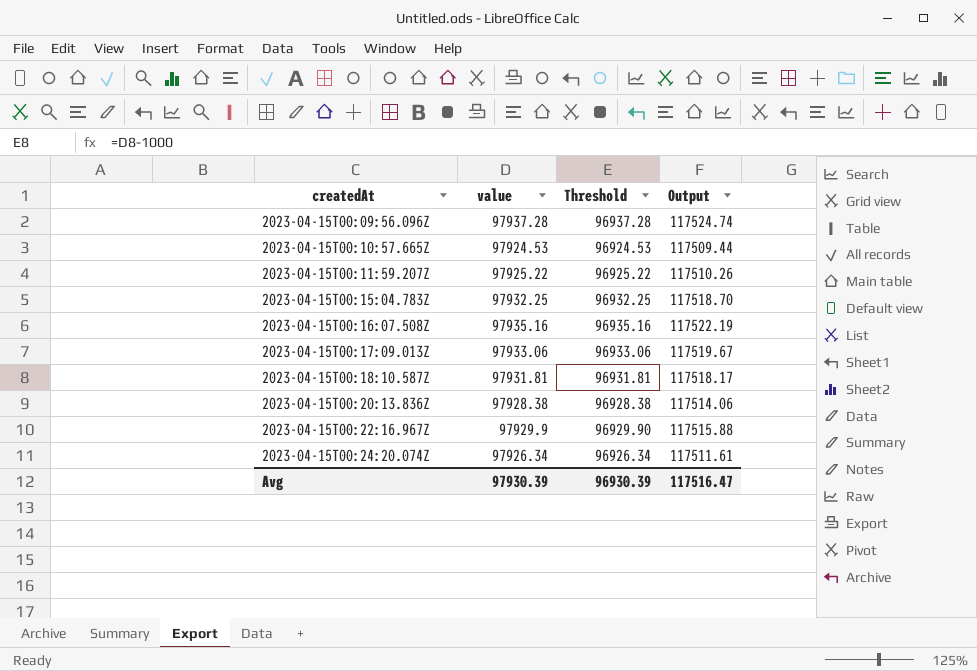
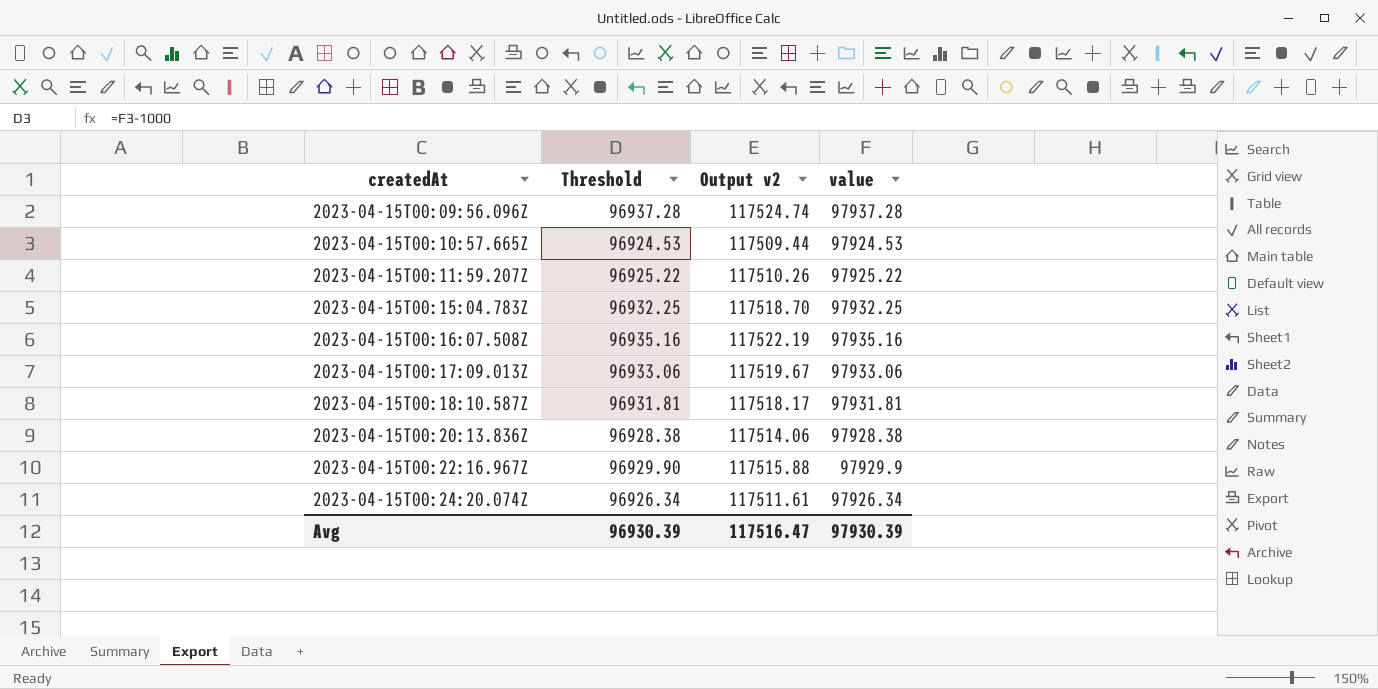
column name: Output -> Output v2
column value | position: 2 -> 4

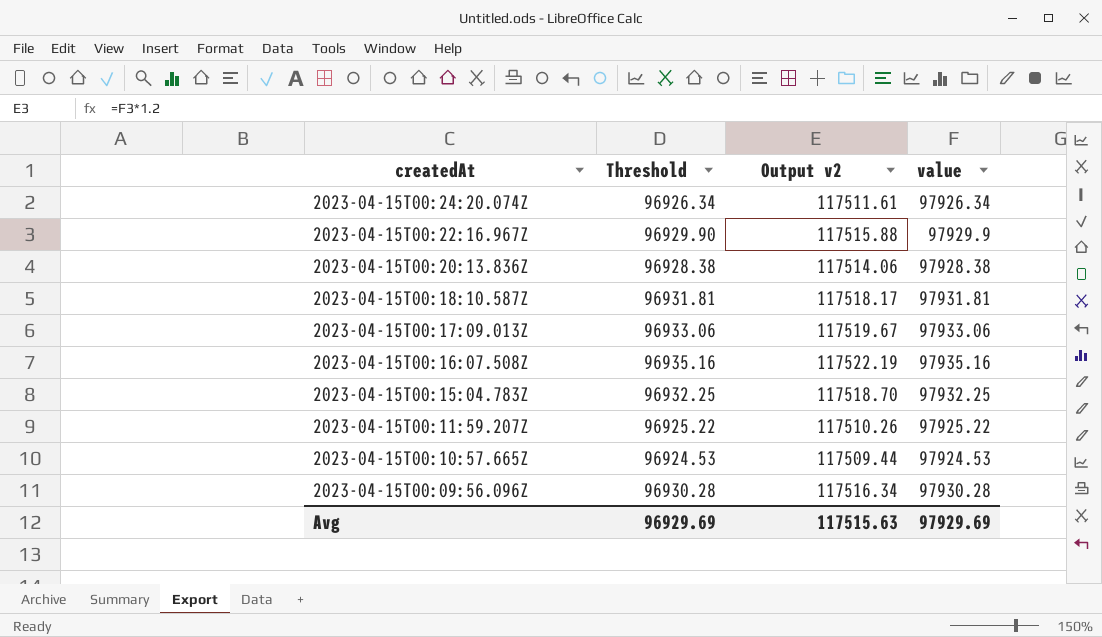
row order: createdAt ascending -> createdAt descending
2023-04-15T00:09:56.096Z | Threshold: 96937.28 -> 96930.28
2023-04-15T00:09:56.096Z | Output v2: 117524.74 -> 117516.34
2023-04-15T00:09:56.096Z | value: 97937.28 -> 97930.28
Avg | Threshold: 96930.39 -> 96929.69
Avg | Output v2: 117516.47 -> 117515.63
Avg | value: 97930.39 -> 97929.69

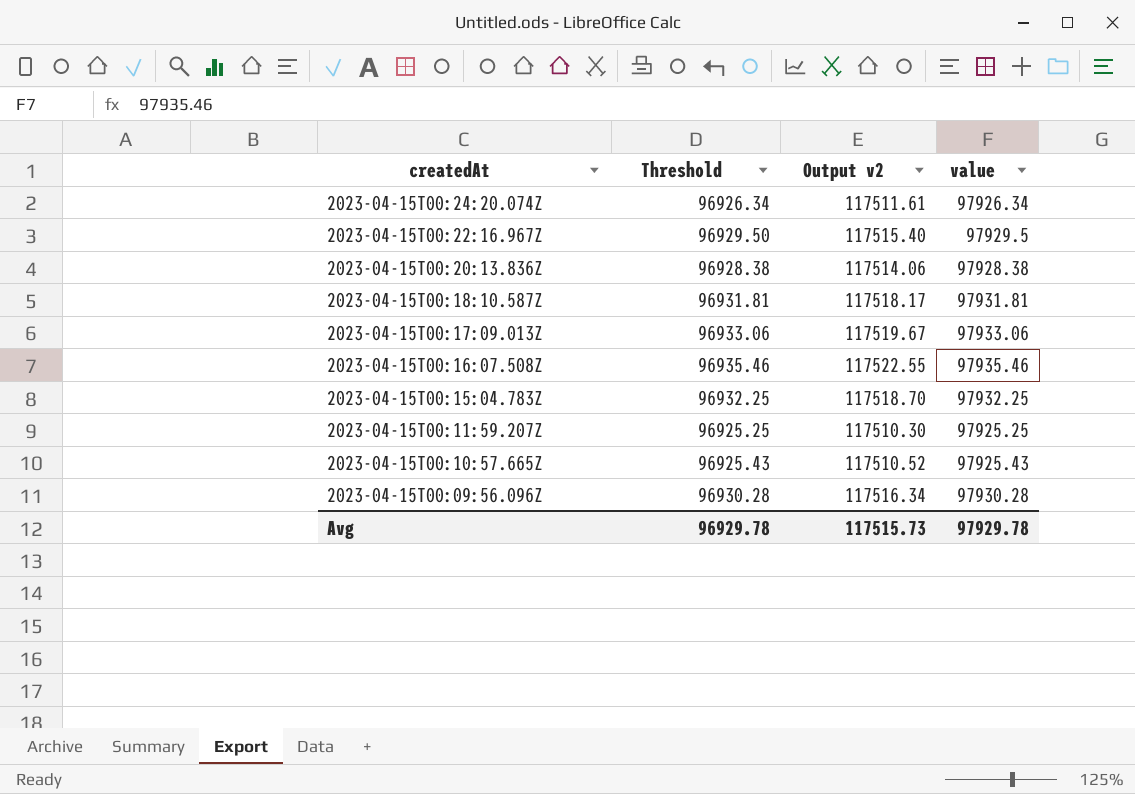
2023-04-15T00:22:16.967Z | Threshold: 96929.90 -> 96929.50
2023-04-15T00:22:16.967Z | Output v2: 117515.88 -> 117515.40
2023-04-15T00:22:16.967Z | value: 97929.9 -> 97929.5
2023-04-15T00:16:07.508Z | Threshold: 96935.16 -> 96935.46
2023-04-15T00:16:07.508Z | Output v2: 117522.19 -> 117522.55
2023-04-15T00:16:07.508Z | value: 97935.16 -> 97935.46
2023-04-15T00:11:59.207Z | Threshold: 96925.22 -> 96925.25
2023-04-15T00:11:59.207Z | Output v2: 117510.26 -> 117510.30
2023-04-15T00:11:59.207Z | value: 97925.22 -> 97925.25
2023-04-15T00:10:57.665Z | Threshold: 96924.53 -> 96925.43
2023-04-15T00:10:57.665Z | Output v2: 117509.44 -> 117510.52
2023-04-15T00:10:57.665Z | value: 97924.53 -> 97925.43
Avg | Threshold: 96929.69 -> 96929.78
Avg | Output v2: 117515.63 -> 117515.73
Avg | value: 97929.69 -> 97929.78

